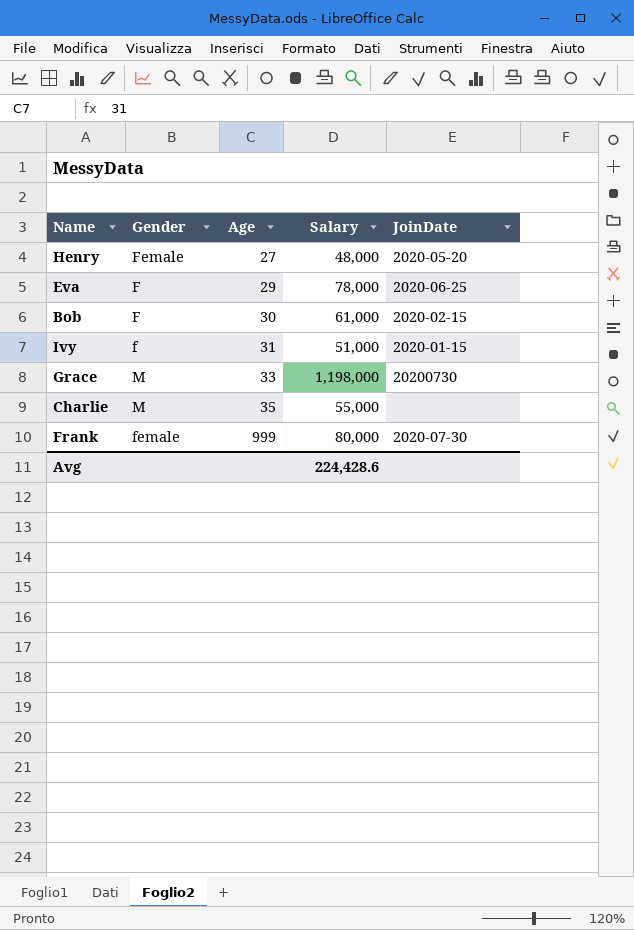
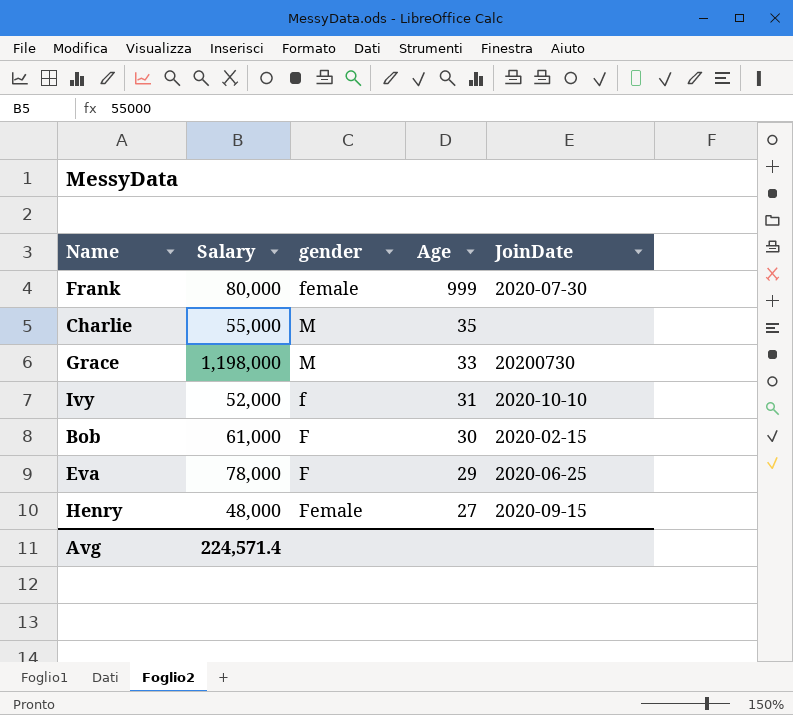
row order: Age ascending -> Age descending
column Salary | position: 4 -> 2
column name: Gender -> gender
Ivy | Salary: 51,000 -> 52,000
Ivy | JoinDate: 2020-01-15 -> 2020-10-10
Henry | JoinDate: 2020-05-20 -> 2020-09-15
Avg | Salary: 224,428.6 -> 224,571.4

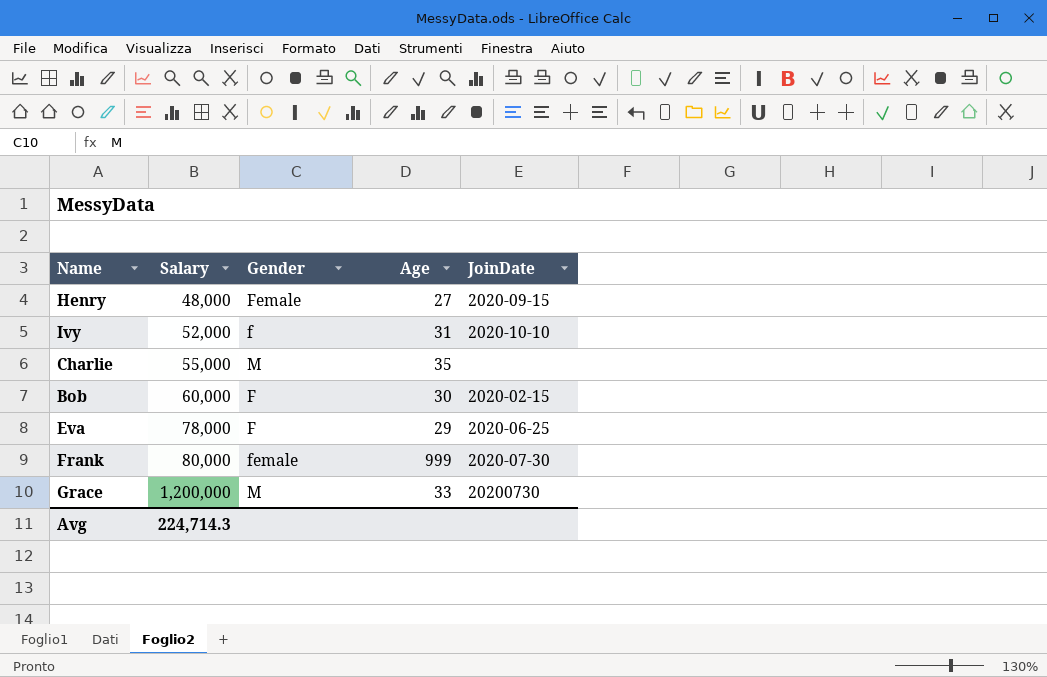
row order: Age descending -> Salary ascending
column name: gender -> Gender
Bob | Salary: 61,000 -> 60,000
Grace | Salary: 1,198,000 -> 1,200,000
Avg | Salary: 224,571.4 -> 224,714.3

